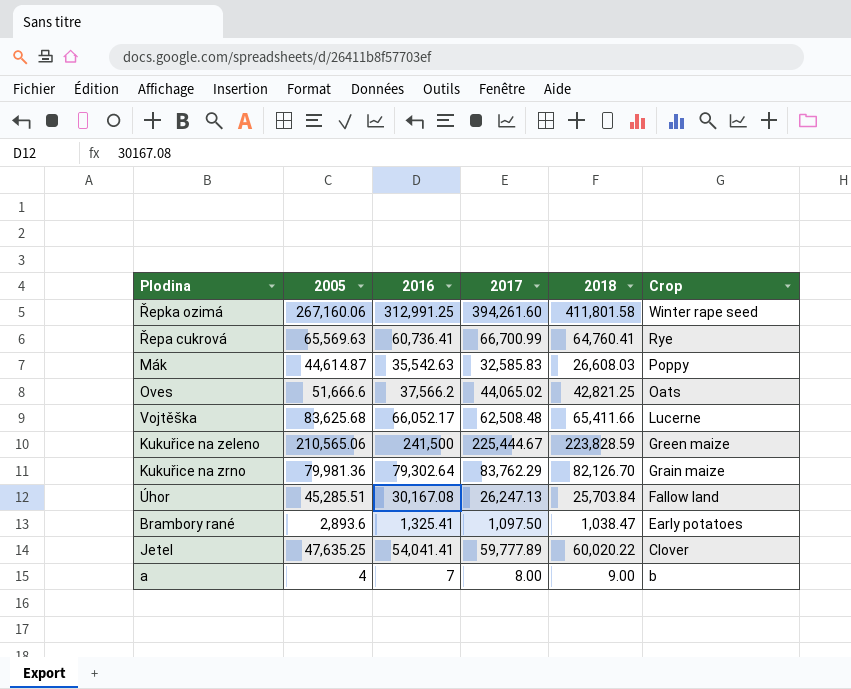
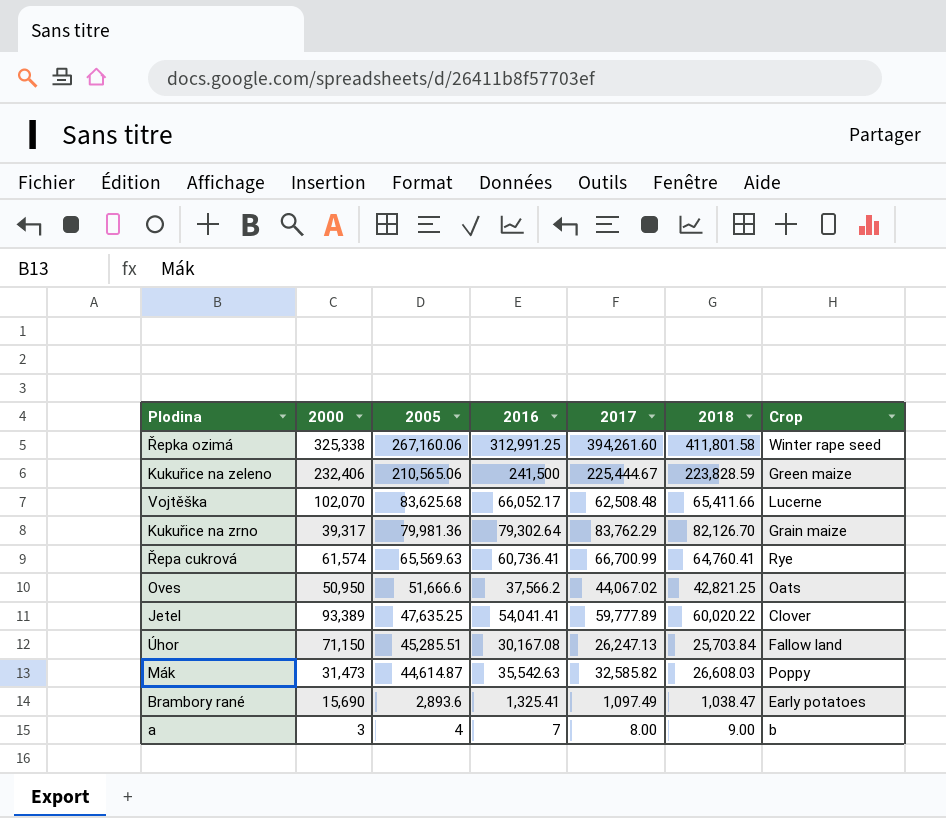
row order: Crop descending -> 2005 descending
column 2000 | position: none -> 2
Oves | 2017: 44,065.02 -> 44,067.02
Mák | 2017: 32,585.83 -> 32,585.82
Brambory rané | 2017: 1,097.50 -> 1,097.49

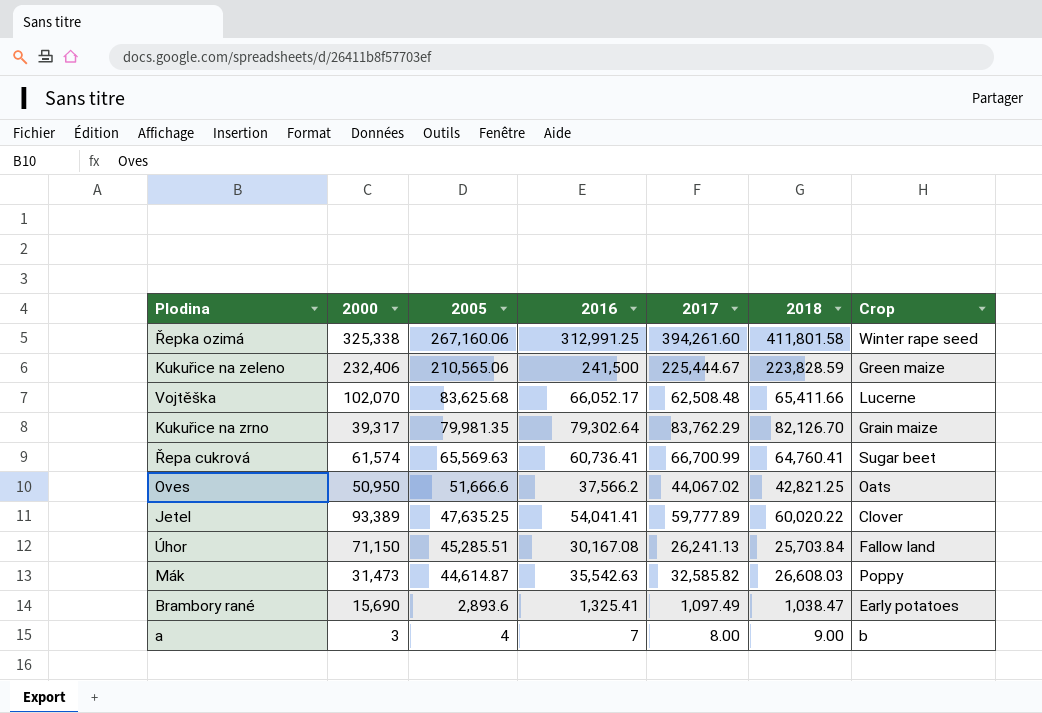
Kukuřice na zrno | 2005: 79,981.36 -> 79,981.35
Řepa cukrová | Crop: Rye -> Sugar beet
Úhor | 2017: 26,247.13 -> 26,241.13

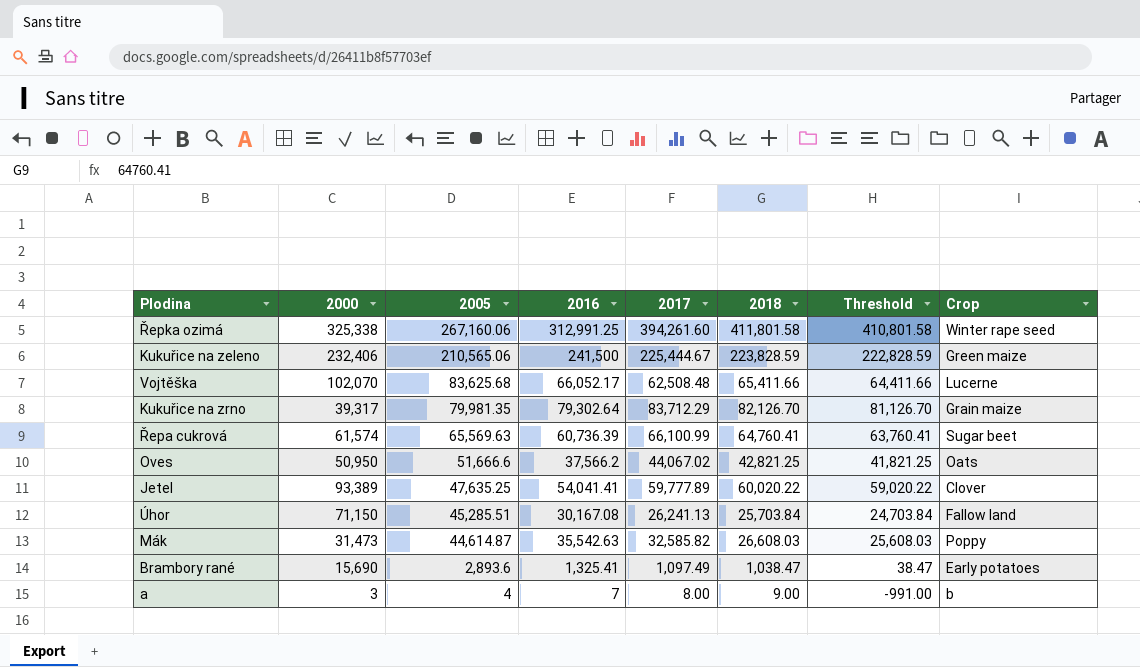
column Threshold | formula: none -> [2018] - 1000
Kukuřice na zrno | 2017: 83,762.29 -> 83,712.29
Řepa cukrová | 2016: 60,736.41 -> 60,736.39
Řepa cukrová | 2017: 66,700.99 -> 66,100.99

